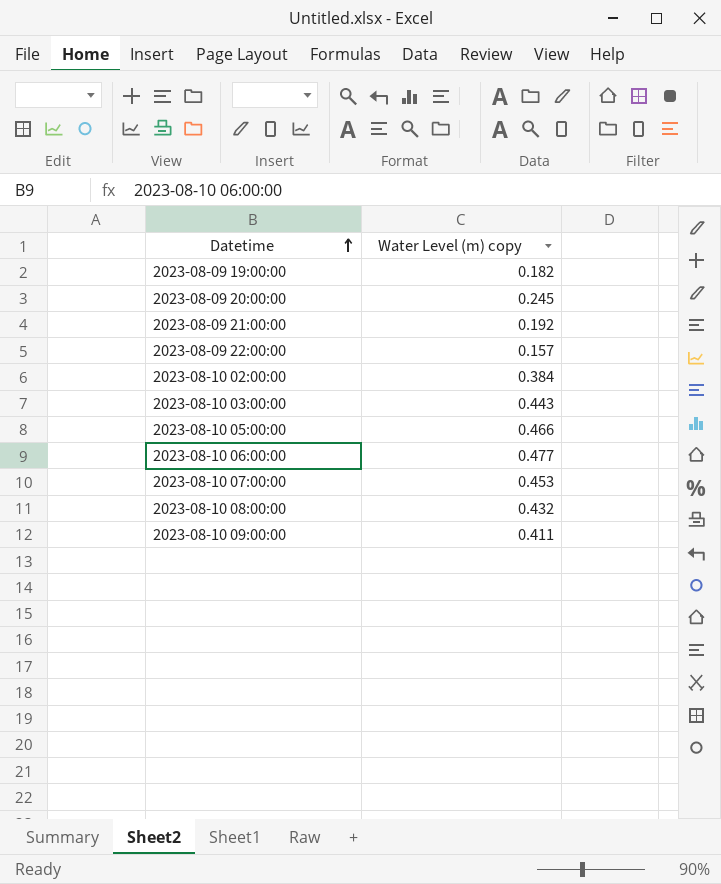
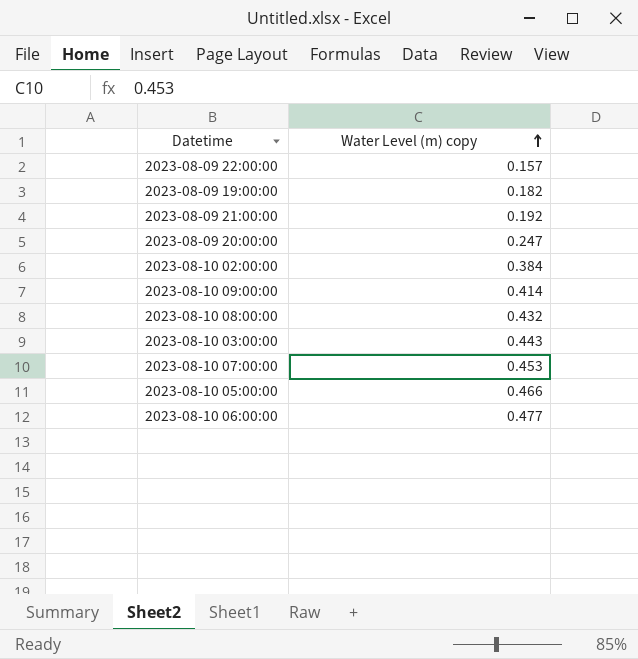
row order: Datetime ascending -> Water Level (m) copy ascending
2023-08-09 20:00:00 | Water Level (m) copy: 0.245 -> 0.247
2023-08-10 09:00:00 | Water Level (m) copy: 0.411 -> 0.414

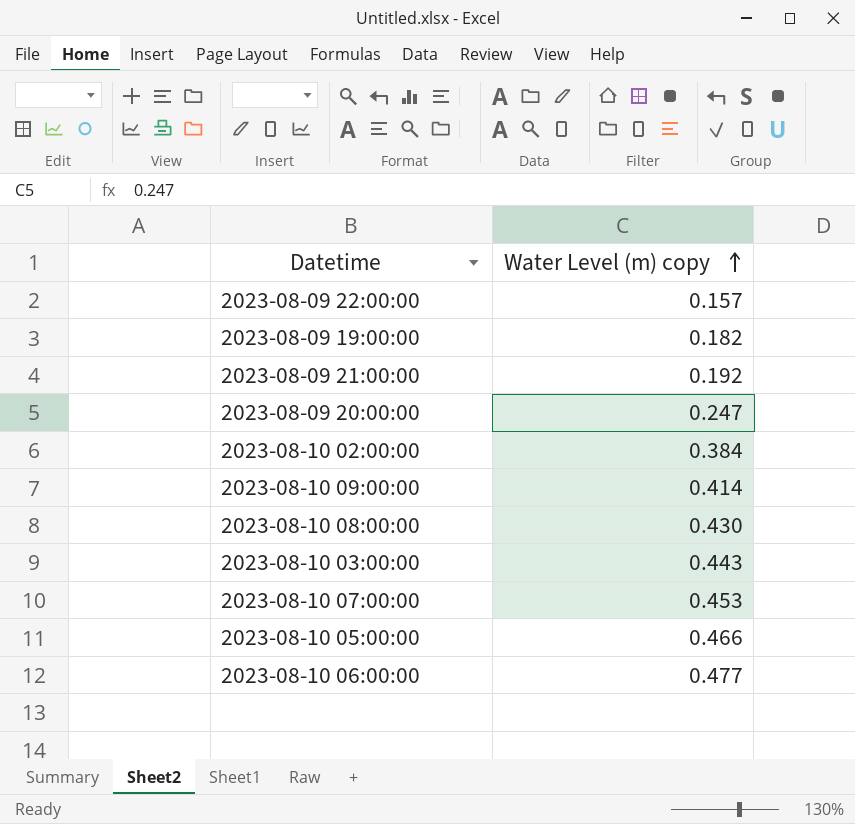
2023-08-10 08:00:00 | Water Level (m) copy: 0.432 -> 0.430

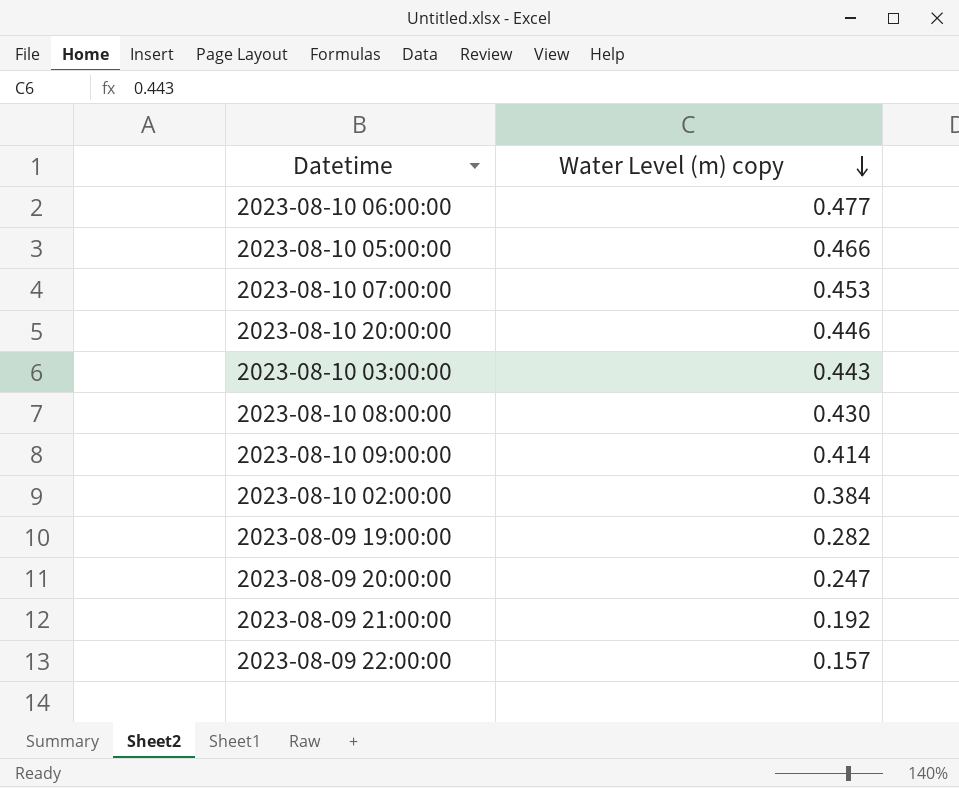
row order: Water Level (m) copy ascending -> Water Level (m) copy descending
row 2023-08-10 20:00:00: none -> 0.446
2023-08-09 19:00:00 | Water Level (m) copy: 0.182 -> 0.282

